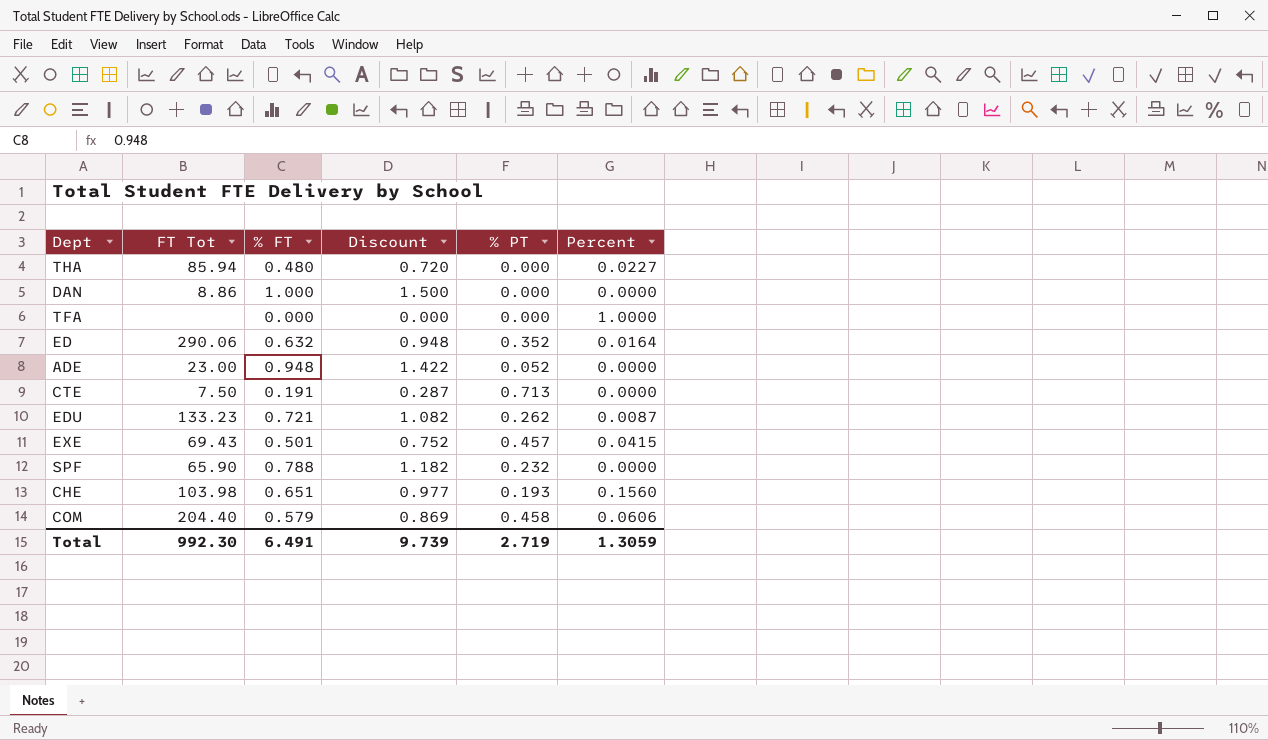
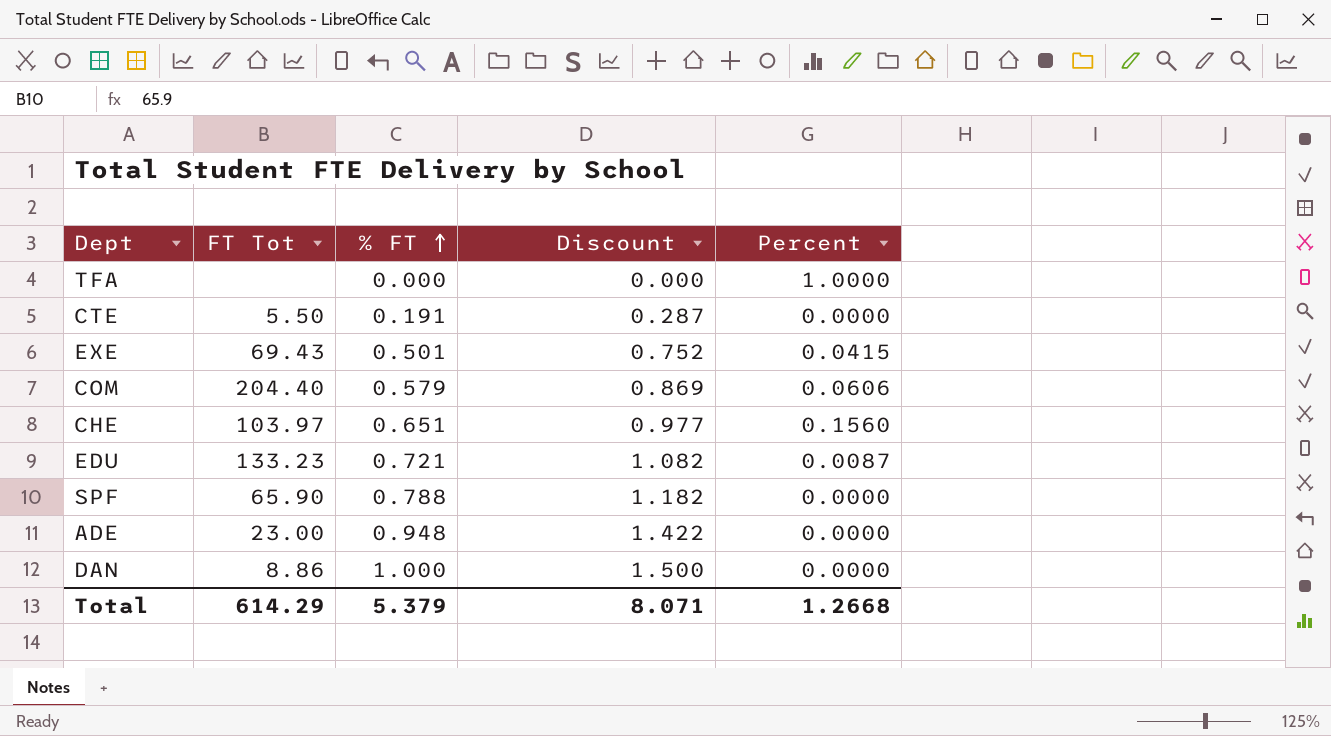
row order: none -> % FT ascending
column % PT | position: 5 -> none
row THA: 85.94 | 0.480 | 0.720 | 0.000 | 0.0227 -> none
row ED: 290.06 | 0.632 | 0.948 | 0.352 | 0.0164 -> none
CTE | FT Tot: 7.50 -> 5.50
CHE | FT Tot: 103.98 -> 103.97
Total | FT Tot: 992.30 -> 614.29
Total | % FT: 6.491 -> 5.379
Total | Discount: 9.739 -> 8.071
Total | Percent: 1.3059 -> 1.2668

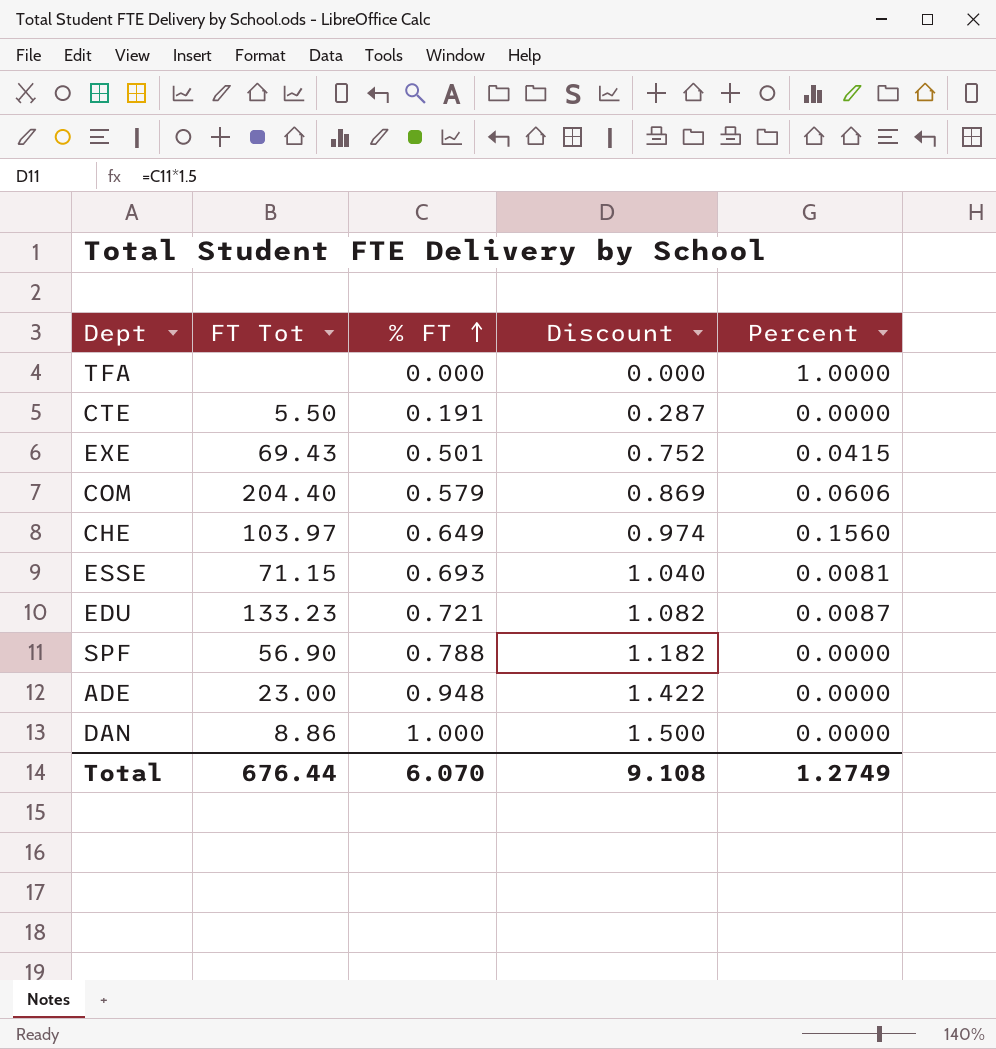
CHE | % FT: 0.651 -> 0.649
CHE | Discount: 0.977 -> 0.974
row ESSE: none -> 71.15 | 0.693 | 1.040 | 0.0081
SPF | FT Tot: 65.90 -> 56.90
Total | FT Tot: 614.29 -> 676.44
Total | % FT: 5.379 -> 6.070
Total | Discount: 8.071 -> 9.108
Total | Percent: 1.2668 -> 1.2749

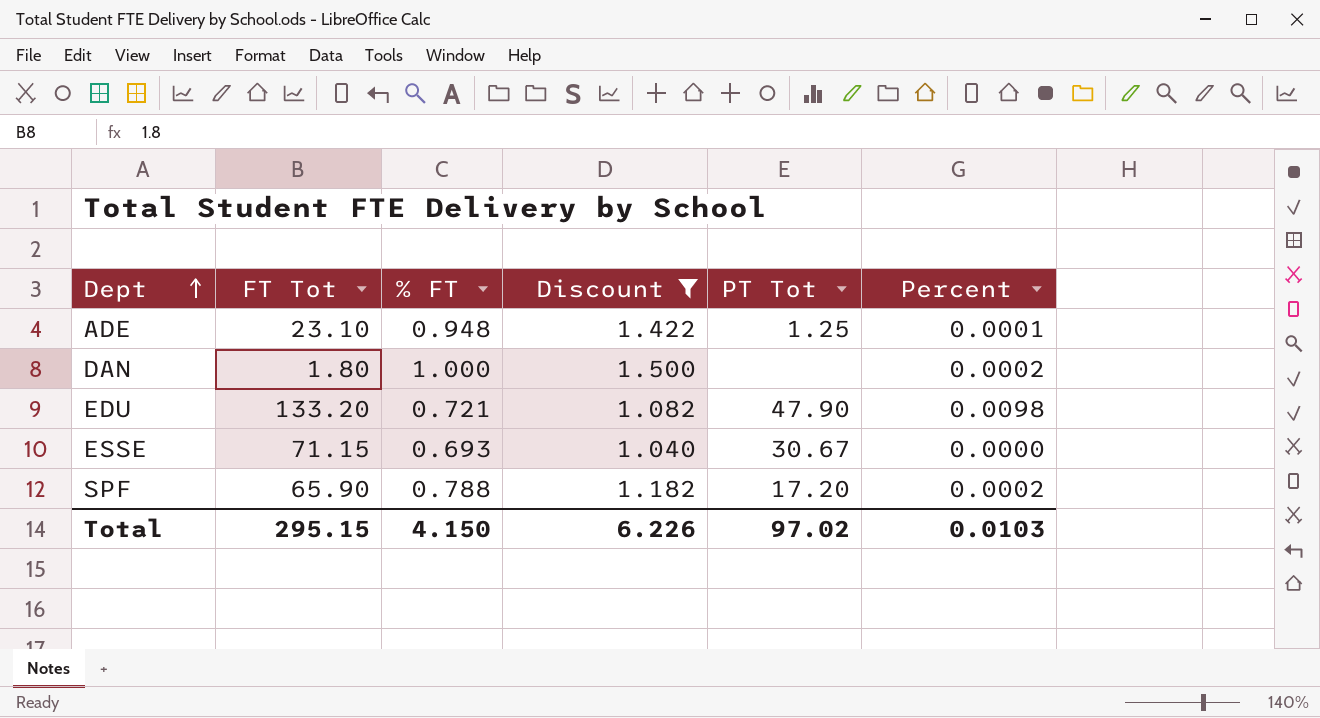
filter: none -> Discount >= 1.040
row order: % FT ascending -> Dept ascending
column PT Tot | position: none -> 5
ADE | FT Tot: 23.00 -> 23.10
ADE | Percent: 0.0000 -> 0.0001
DAN | FT Tot: 8.86 -> 1.80
DAN | Percent: 0.0000 -> 0.0002
EDU | FT Tot: 133.23 -> 133.20
EDU | Percent: 0.0087 -> 0.0098
ESSE | Percent: 0.0081 -> 0.0000
SPF | FT Tot: 56.90 -> 65.90
SPF | Percent: 0.0000 -> 0.0002
Total | FT Tot: 676.44 -> 295.15
Total | % FT: 6.070 -> 4.150
Total | Discount: 9.108 -> 6.226
Total | Percent: 1.2749 -> 0.0103

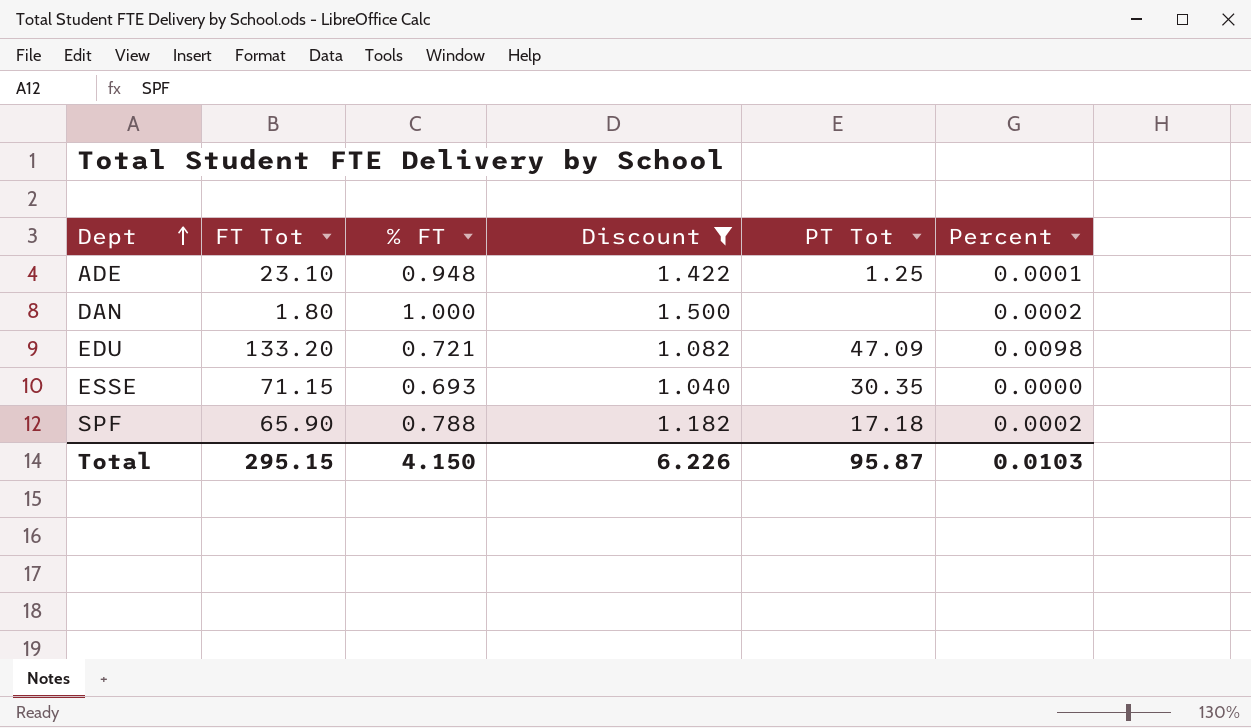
EDU | PT Tot: 47.90 -> 47.09
ESSE | PT Tot: 30.67 -> 30.35
SPF | PT Tot: 17.20 -> 17.18
Total | PT Tot: 97.02 -> 95.87

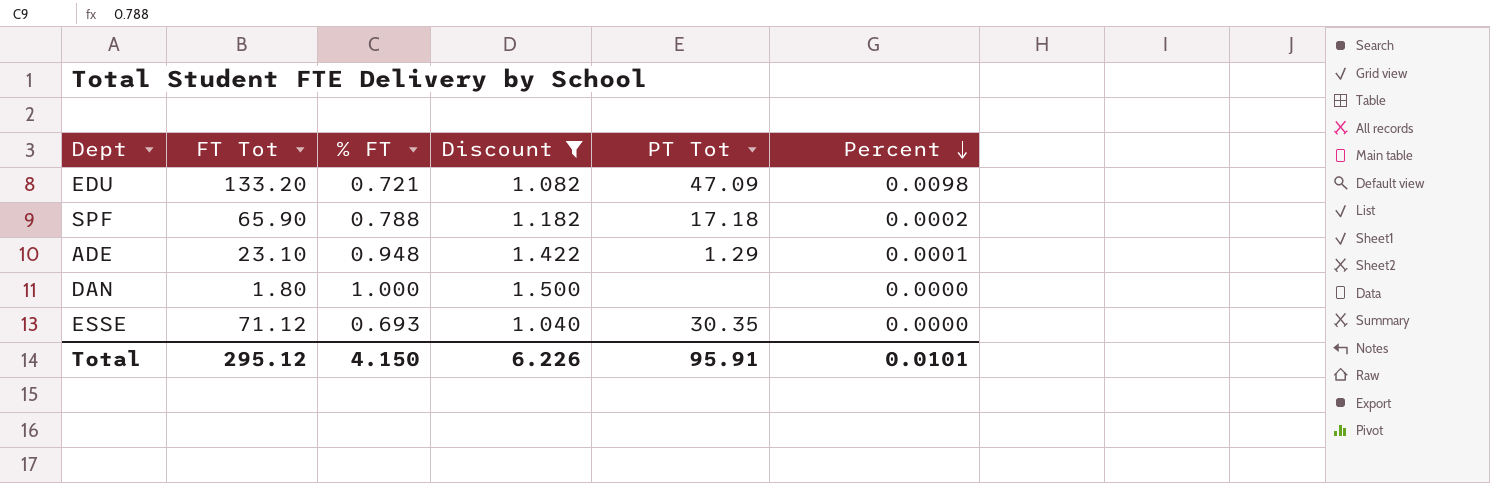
row order: Dept ascending -> Percent descending
ADE | PT Tot: 1.25 -> 1.29
DAN | Percent: 0.0002 -> 0.0000
ESSE | FT Tot: 71.15 -> 71.12
Total | FT Tot: 295.15 -> 295.12
Total | PT Tot: 95.87 -> 95.91
Total | Percent: 0.0103 -> 0.0101

